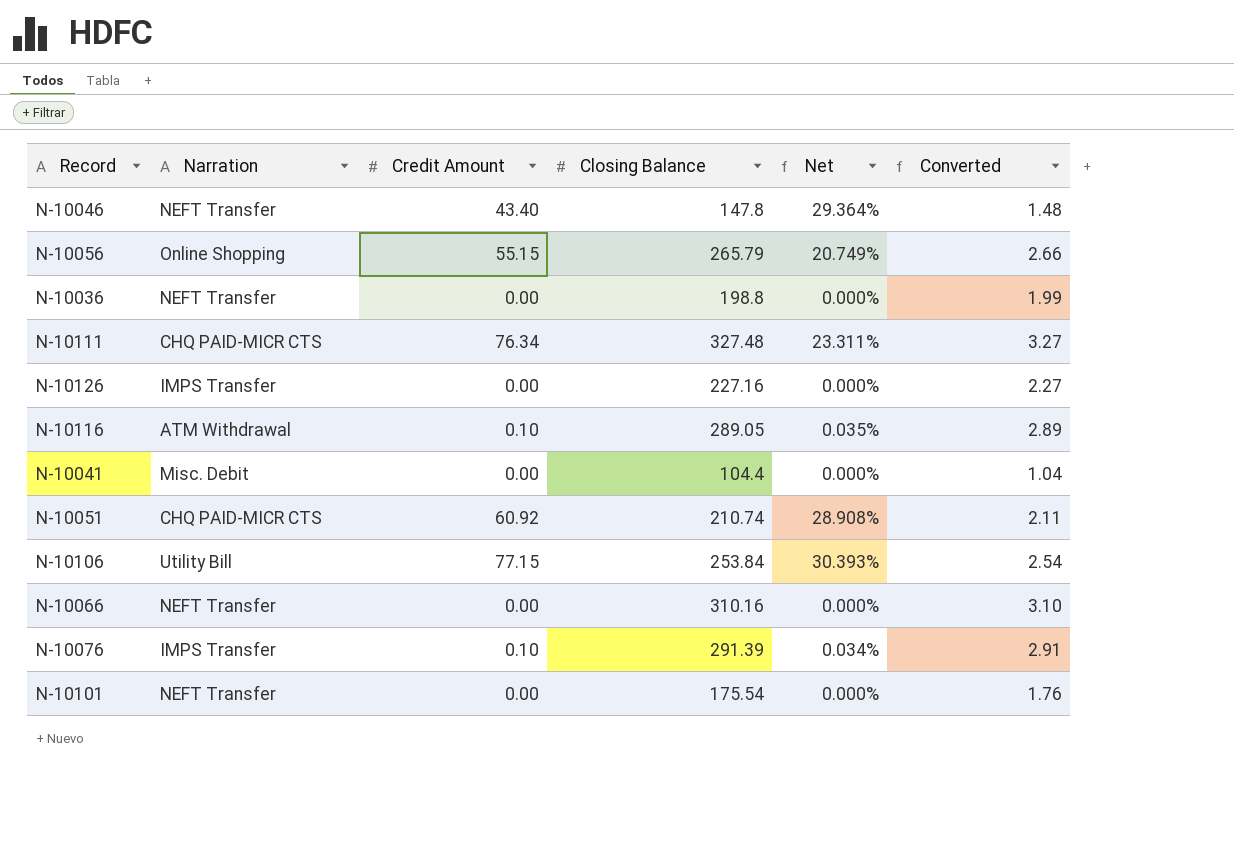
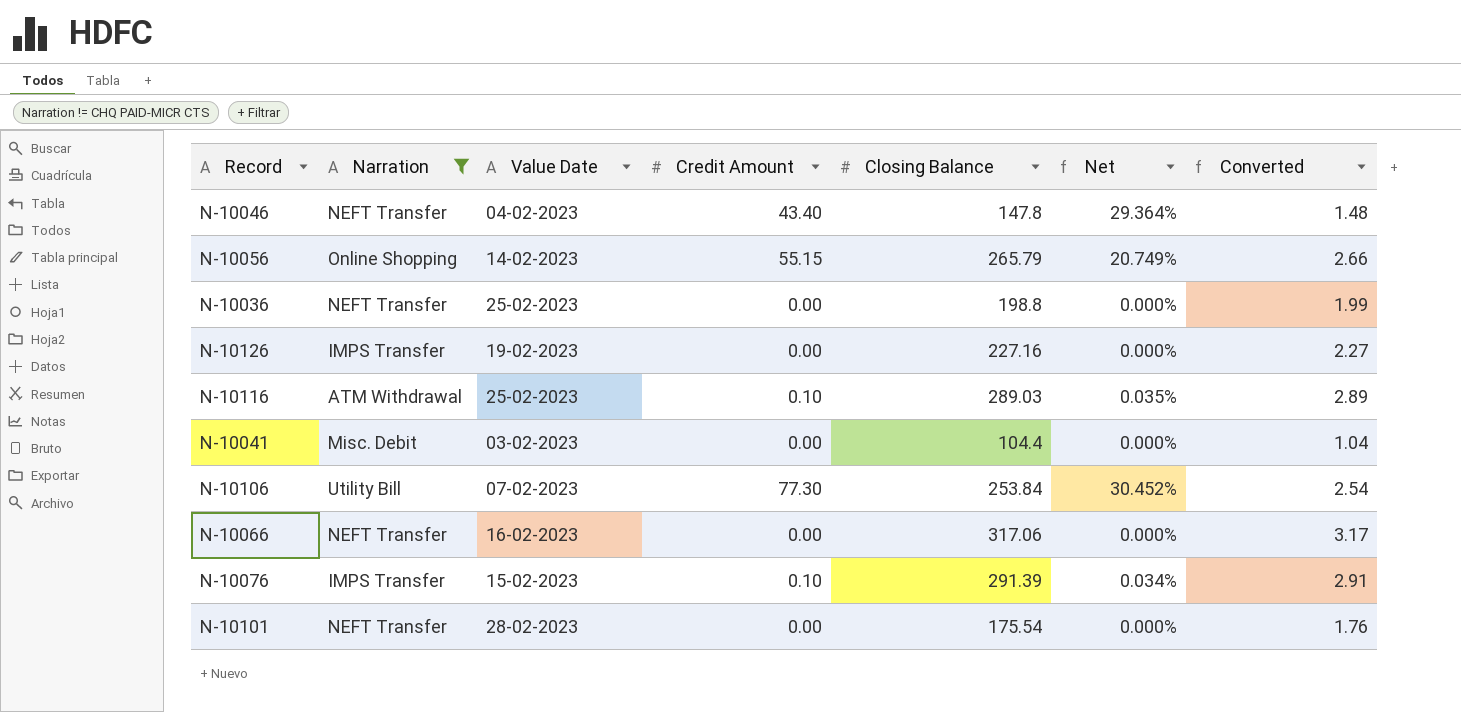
filter: none -> Narration != CHQ PAID-MICR CTS
column Value Date | position: none -> 3
N-10116 | Closing Balance: 289.05 -> 289.03
N-10106 | Credit Amount: 77.15 -> 77.30
N-10106 | Net: 30.393% -> 30.452%
N-10066 | Closing Balance: 310.16 -> 317.06
N-10066 | Converted: 3.10 -> 3.17

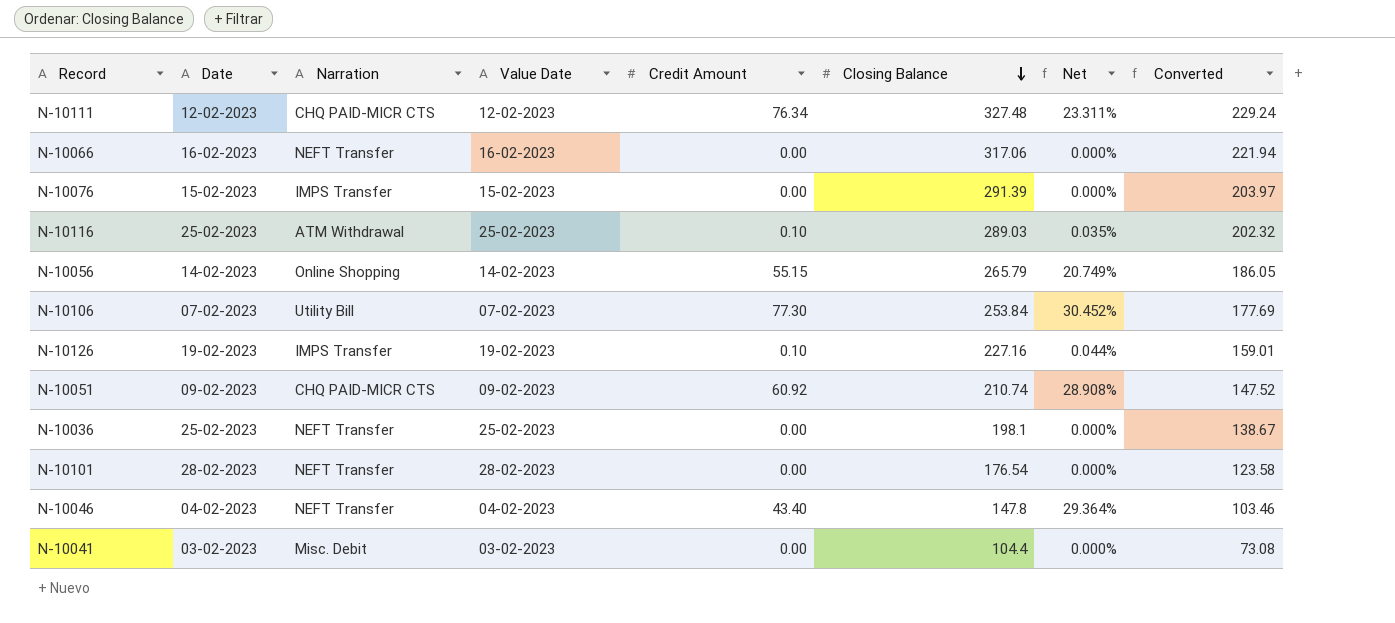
filter: Narration != CHQ PAID-MICR CTS -> none
row order: none -> Closing Balance descending
column Date | position: none -> 2
column Converted | formula: [Closing Balance] * 0.01 -> [Closing Balance] * 0.7
N-10076 | Credit Amount: 0.10 -> 0.00
N-10076 | Net: 0.034% -> 0.000%
N-10126 | Credit Amount: 0.00 -> 0.10
N-10126 | Net: 0.000% -> 0.044%
N-10036 | Closing Balance: 198.8 -> 198.1
N-10101 | Closing Balance: 175.54 -> 176.54

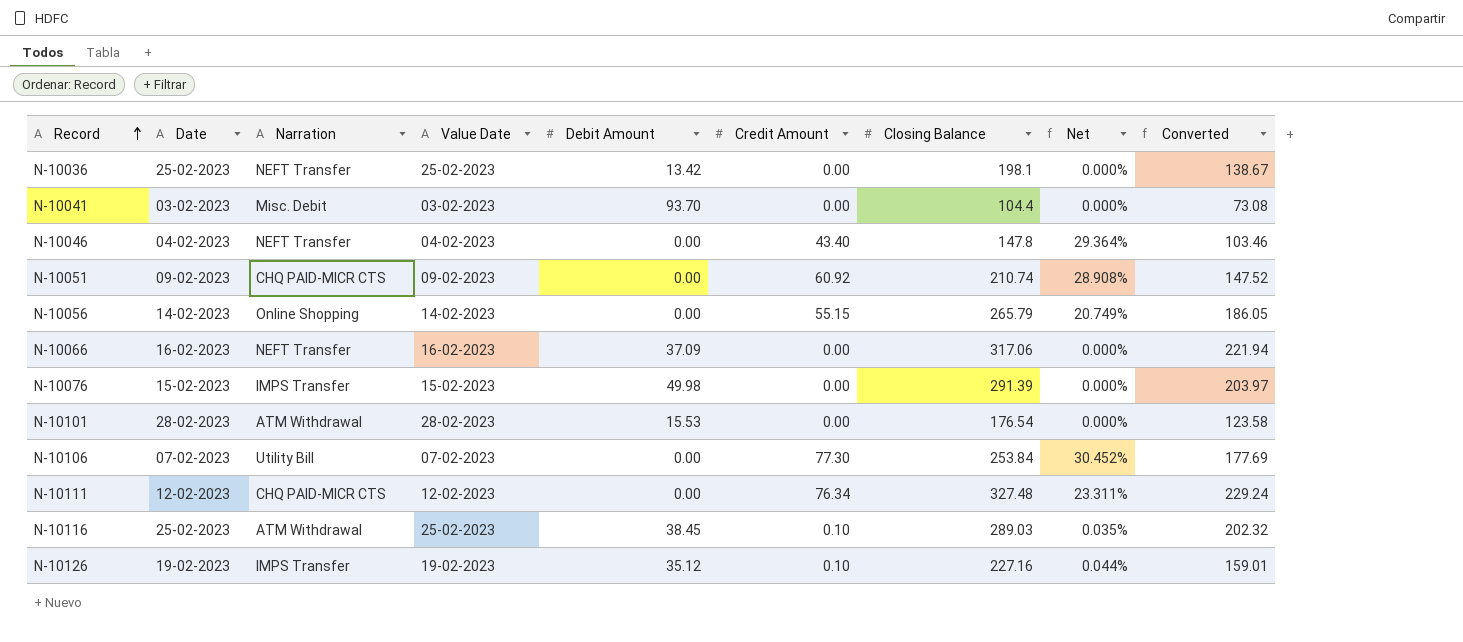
row order: Closing Balance descending -> Record ascending
column Debit Amount | position: none -> 5
N-10101 | Narration: NEFT Transfer -> ATM Withdrawal

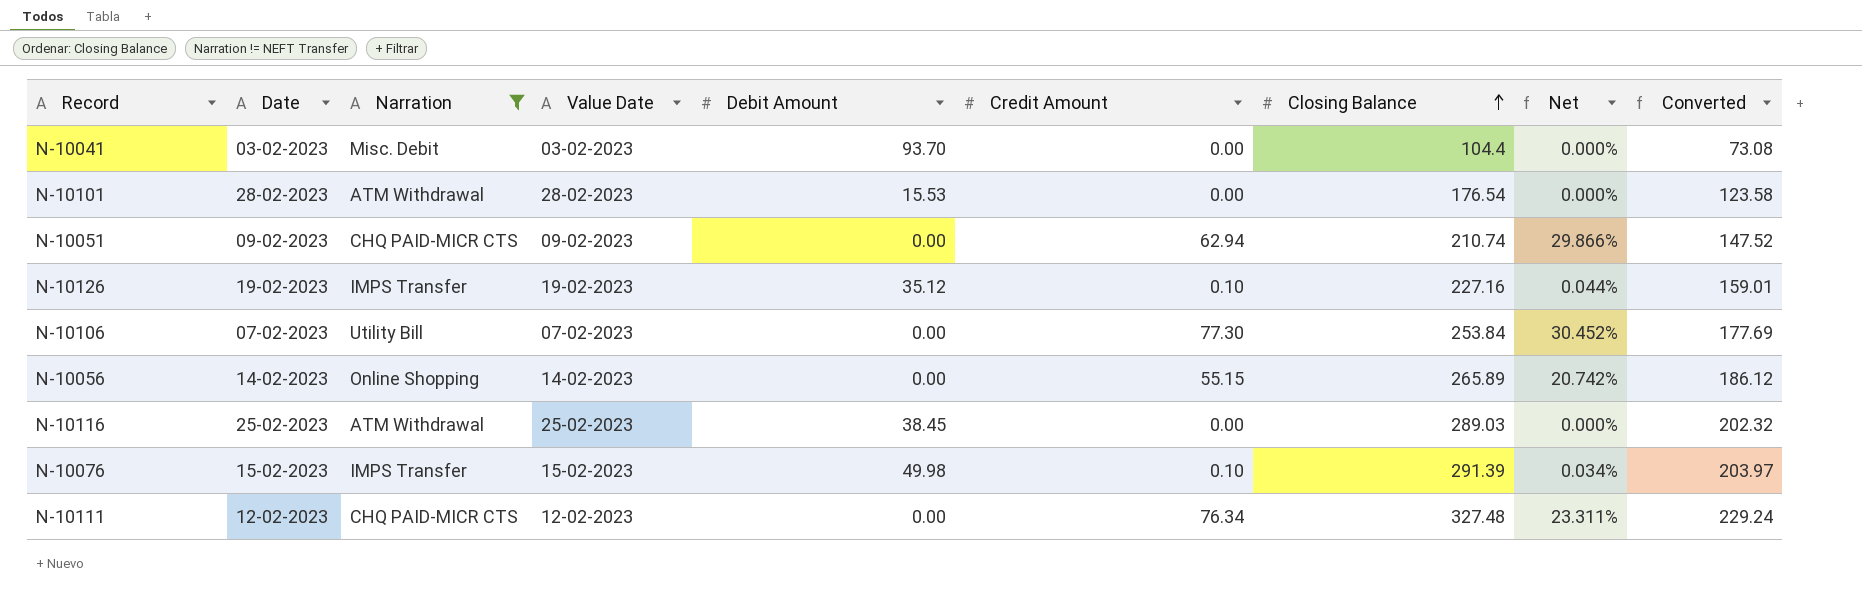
filter: none -> Narration != NEFT Transfer
row order: Record ascending -> Closing Balance ascending
N-10051 | Credit Amount: 60.92 -> 62.94
N-10051 | Net: 28.908% -> 29.866%
N-10056 | Closing Balance: 265.79 -> 265.89
N-10056 | Net: 20.749% -> 20.742%
N-10056 | Converted: 186.05 -> 186.12
N-10116 | Credit Amount: 0.10 -> 0.00
N-10116 | Net: 0.035% -> 0.000%
N-10076 | Credit Amount: 0.00 -> 0.10
N-10076 | Net: 0.000% -> 0.034%

